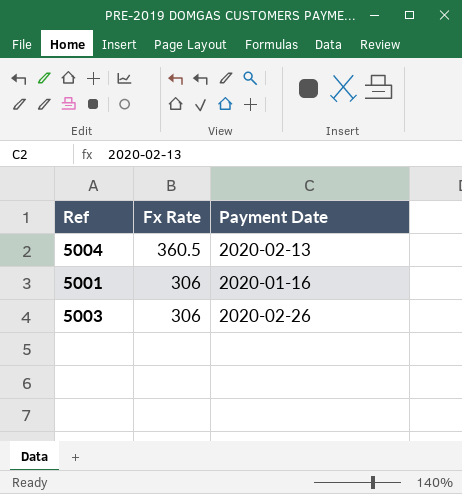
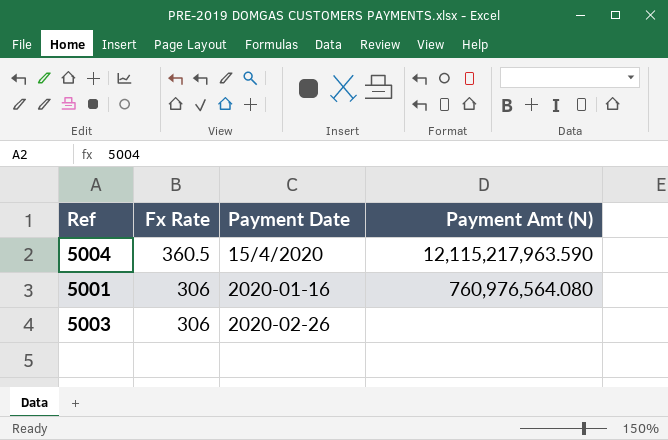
column Payment Amt (N) | position: none -> 4
5004 | Payment Date: 2020-02-13 -> 15/4/2020

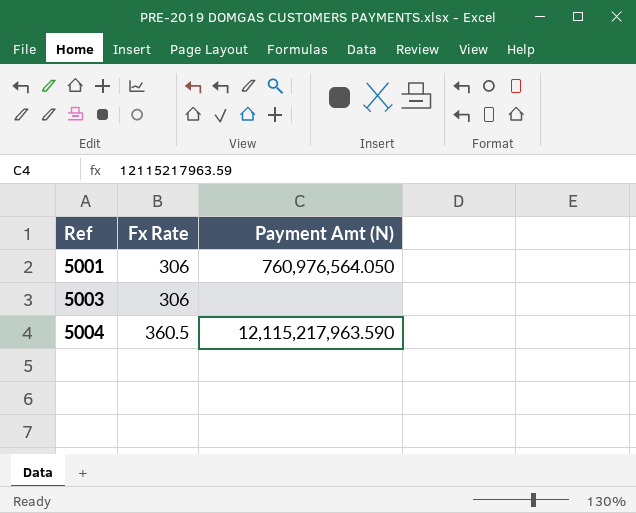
row order: Fx Rate descending -> Ref ascending
column Payment Date | position: 3 -> none
5001 | Payment Amt (N): 760,976,564.080 -> 760,976,564.050

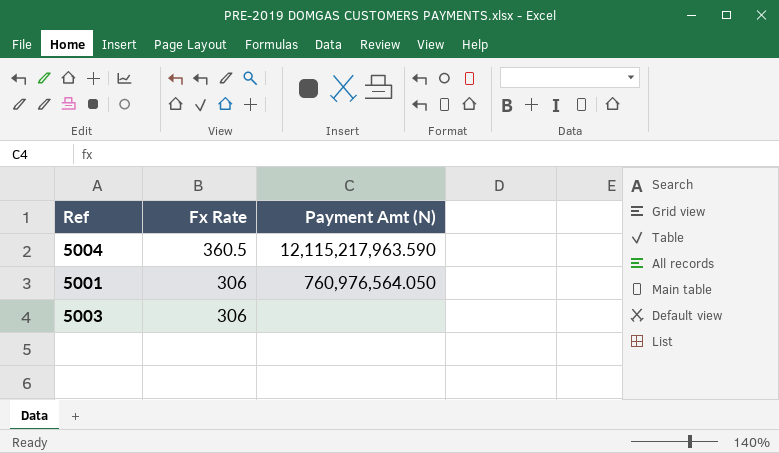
row order: Ref ascending -> Fx Rate descending

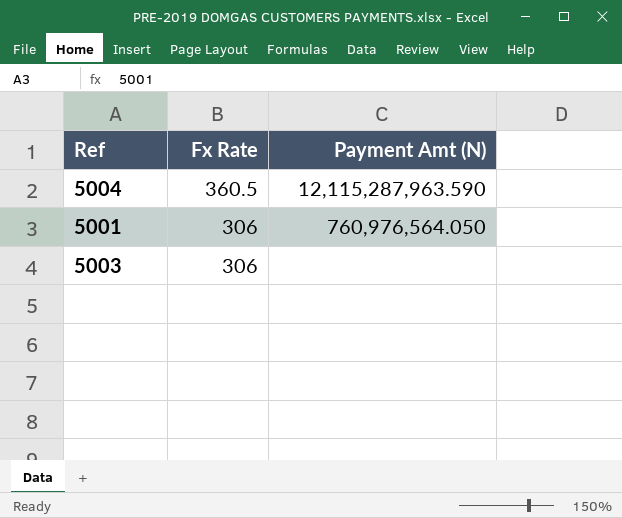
5004 | Payment Amt (N): 12,115,217,963.590 -> 12,115,287,963.590

